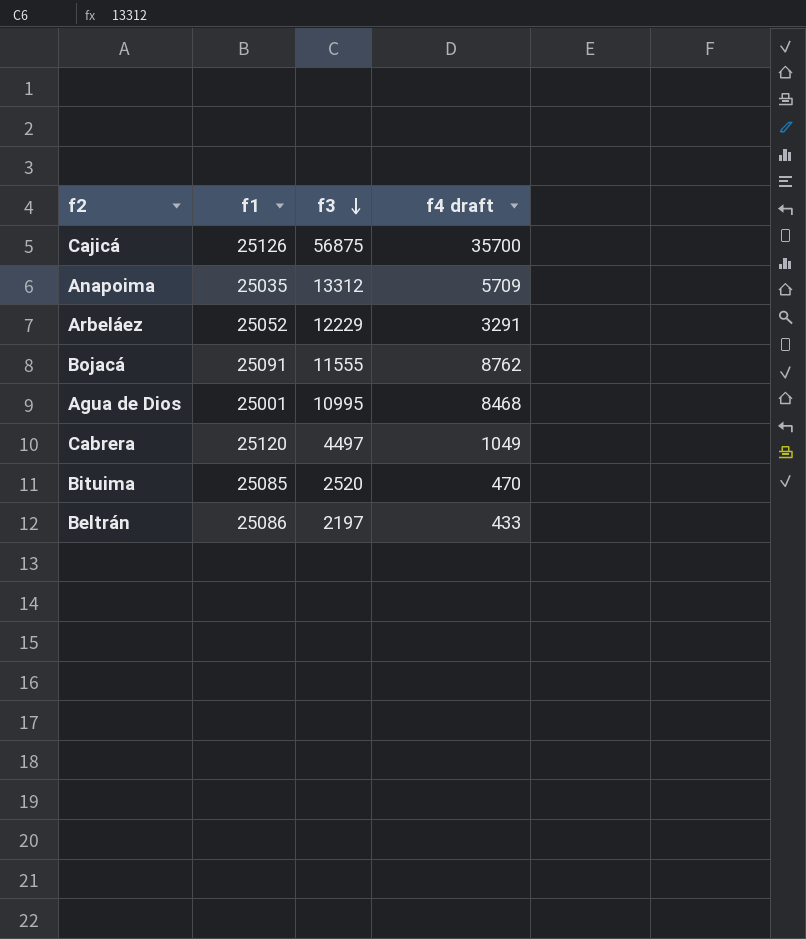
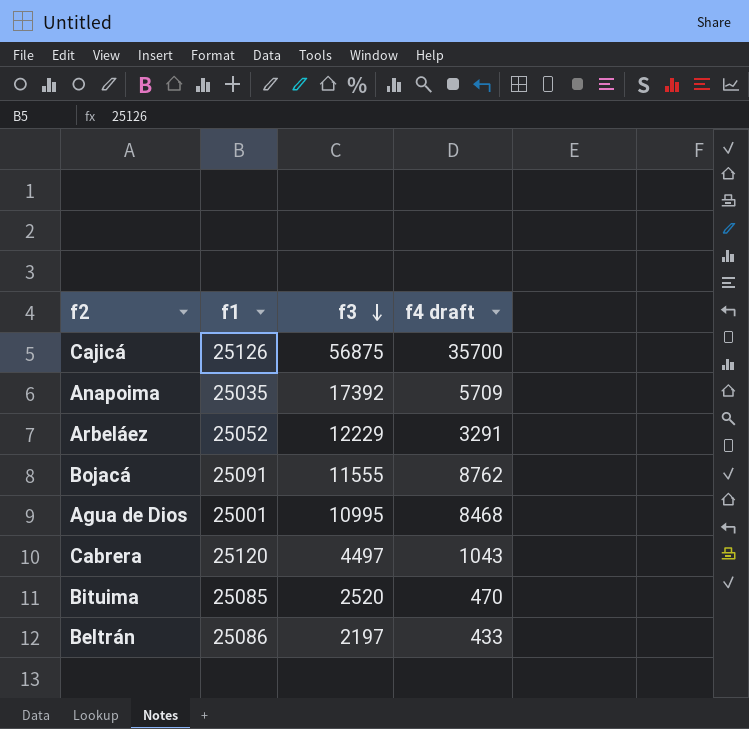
Anapoima | f3: 13312 -> 17392
Cabrera | f4 draft: 1049 -> 1043

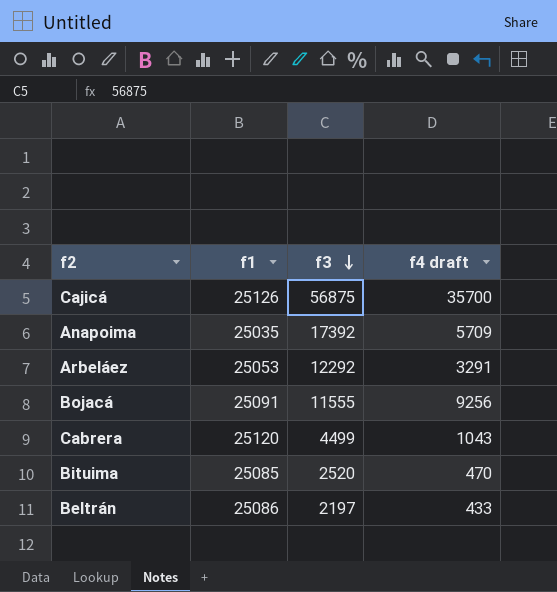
row Agua de Dios: 25001 | 10995 | 8468 -> none
Arbeláez | f1: 25052 -> 25053
Arbeláez | f3: 12229 -> 12292
Bojacá | f4 draft: 8762 -> 9256
Cabrera | f3: 4497 -> 4499

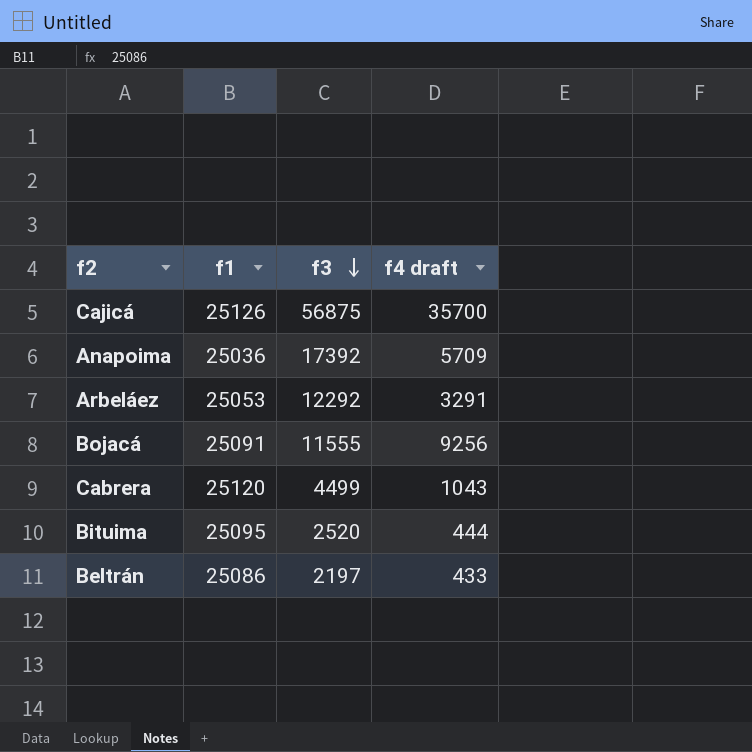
Anapoima | f1: 25035 -> 25036
Bituima | f1: 25085 -> 25095
Bituima | f4 draft: 470 -> 444

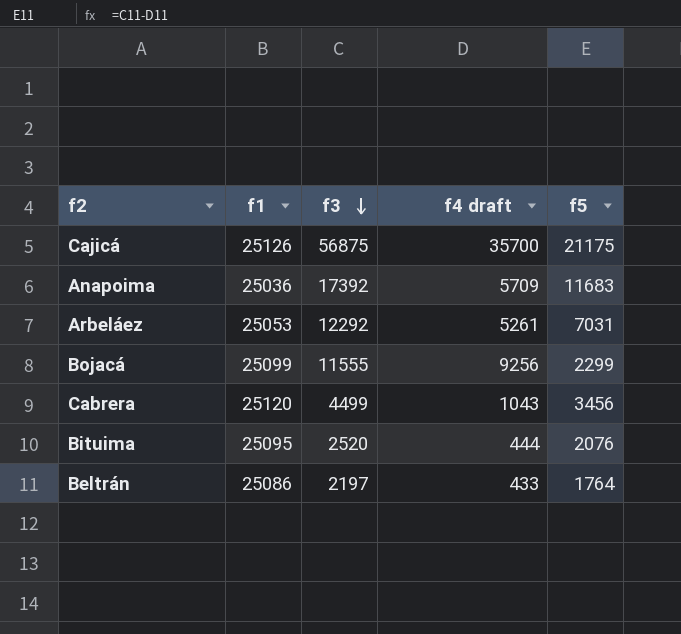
column f5 | formula: none -> [f3] - [f4 draft]
Arbeláez | f4 draft: 3291 -> 5261
Bojacá | f1: 25091 -> 25099

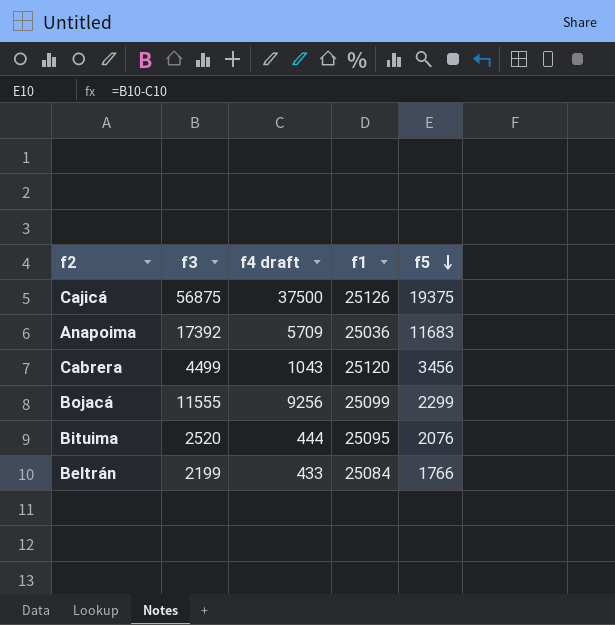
row order: f3 descending -> f5 descending
column f1 | position: 2 -> 4
row Arbeláez: 25053 | 12292 | 5261 | 7031 -> none
Cajicá | f4 draft: 35700 -> 37500
Cajicá | f5: 21175 -> 19375
Beltrán | f3: 2197 -> 2199
Beltrán | f1: 25086 -> 25084
Beltrán | f5: 1764 -> 1766

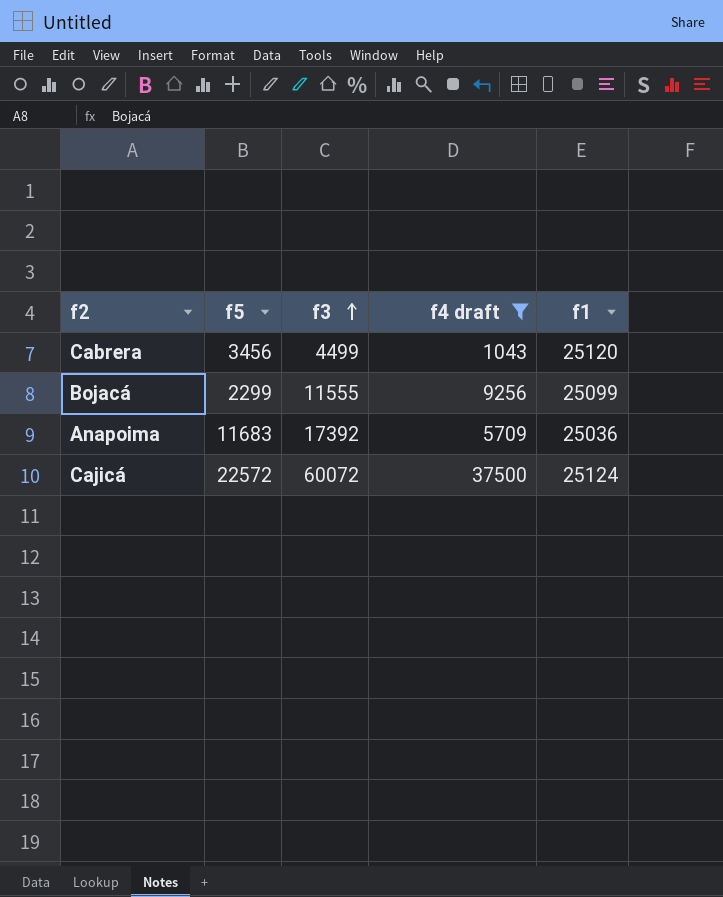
filter: none -> f4 draft >= 1043
row order: f5 descending -> f3 ascending
column f5 | position: 5 -> 2
Cajicá | f5: 19375 -> 22572
Cajicá | f3: 56875 -> 60072
Cajicá | f1: 25126 -> 25124

